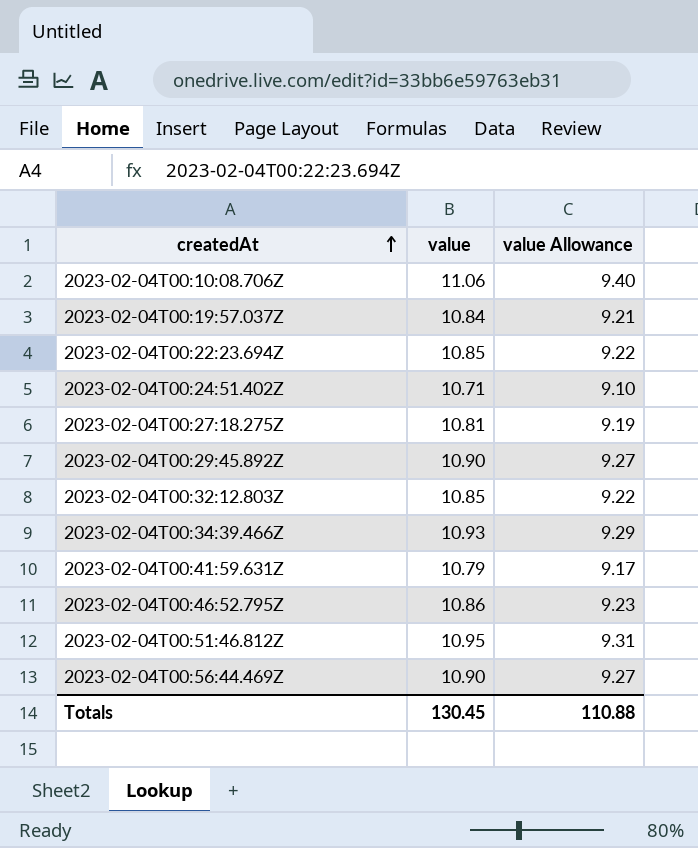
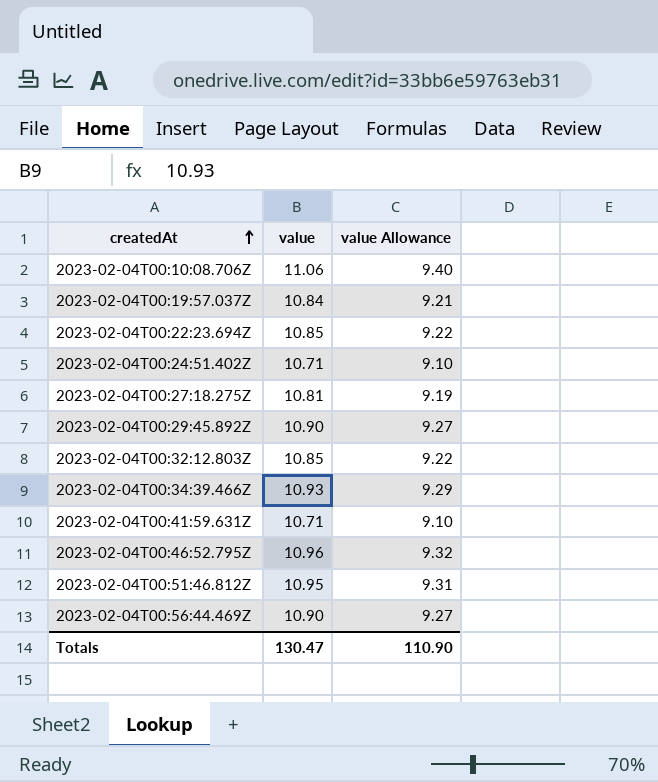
2023-02-04T00:41:59.631Z | value: 10.79 -> 10.71
2023-02-04T00:41:59.631Z | value Allowance: 9.17 -> 9.10
2023-02-04T00:46:52.795Z | value: 10.86 -> 10.96
2023-02-04T00:46:52.795Z | value Allowance: 9.23 -> 9.32
Totals | value: 130.45 -> 130.47
Totals | value Allowance: 110.88 -> 110.90

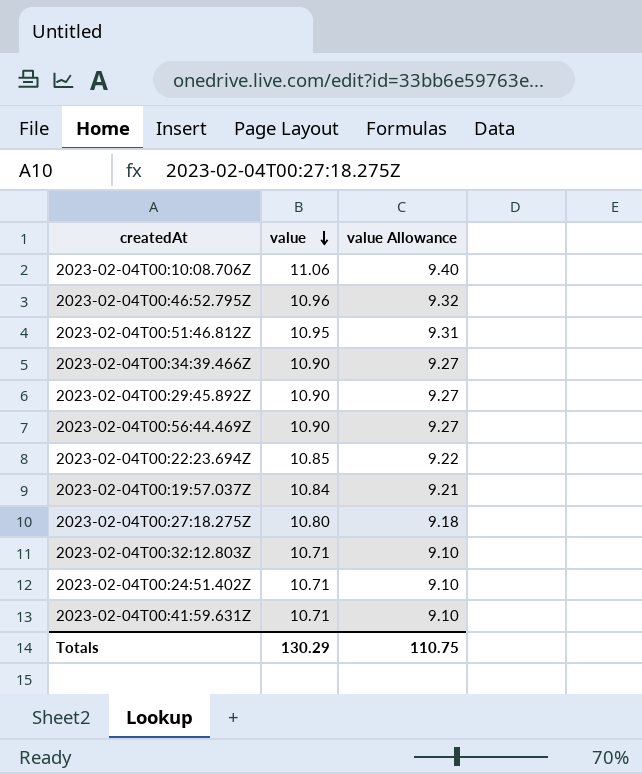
row order: createdAt ascending -> value descending
2023-02-04T00:34:39.466Z | value: 10.93 -> 10.90
2023-02-04T00:34:39.466Z | value Allowance: 9.29 -> 9.27
2023-02-04T00:27:18.275Z | value: 10.81 -> 10.80
2023-02-04T00:27:18.275Z | value Allowance: 9.19 -> 9.18
2023-02-04T00:32:12.803Z | value: 10.85 -> 10.71
2023-02-04T00:32:12.803Z | value Allowance: 9.22 -> 9.10
Totals | value: 130.47 -> 130.29
Totals | value Allowance: 110.90 -> 110.75

